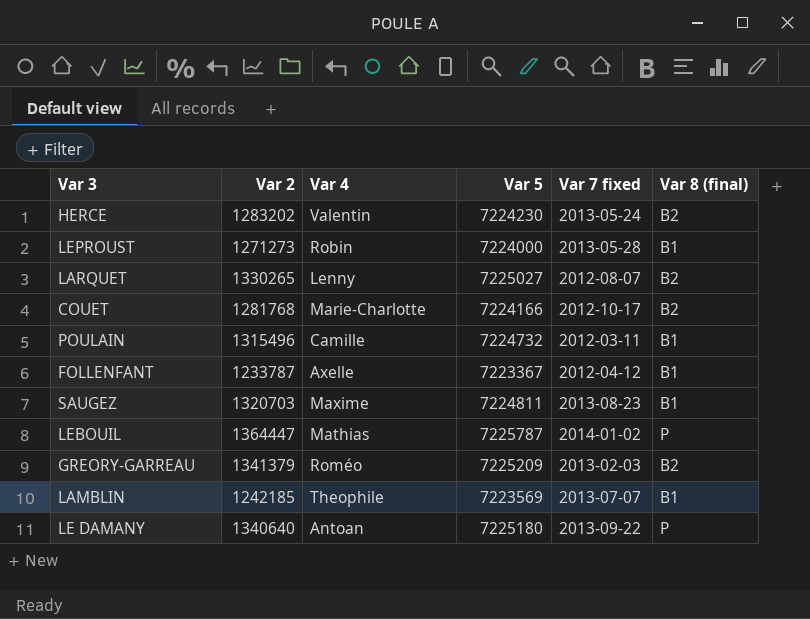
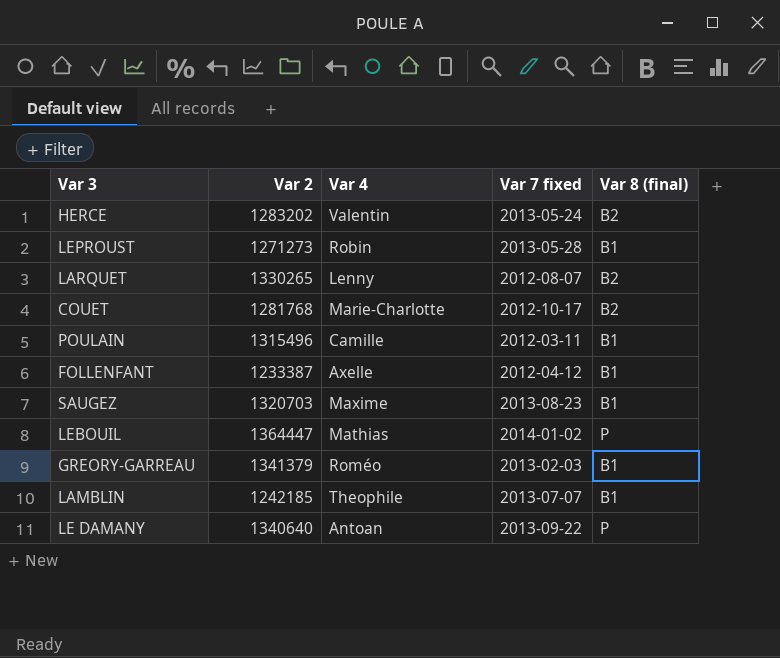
column Var 5 | position: 4 -> none
FOLLENFANT | Var 2: 1233787 -> 1233387
GREORY-GARREAU | Var 8 (final): B2 -> B1

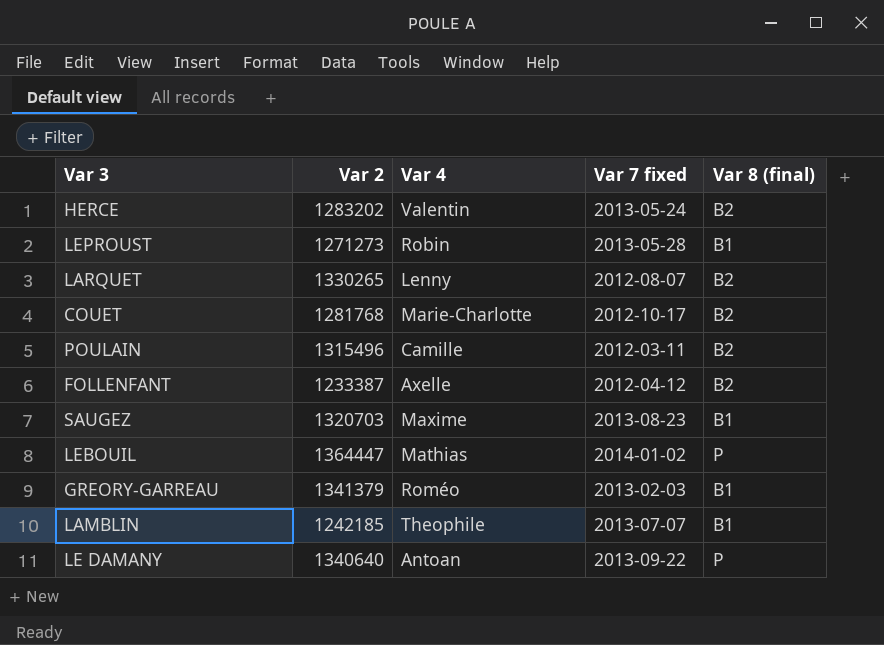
POULAIN | Var 8 (final): B1 -> B2
FOLLENFANT | Var 8 (final): B1 -> B2

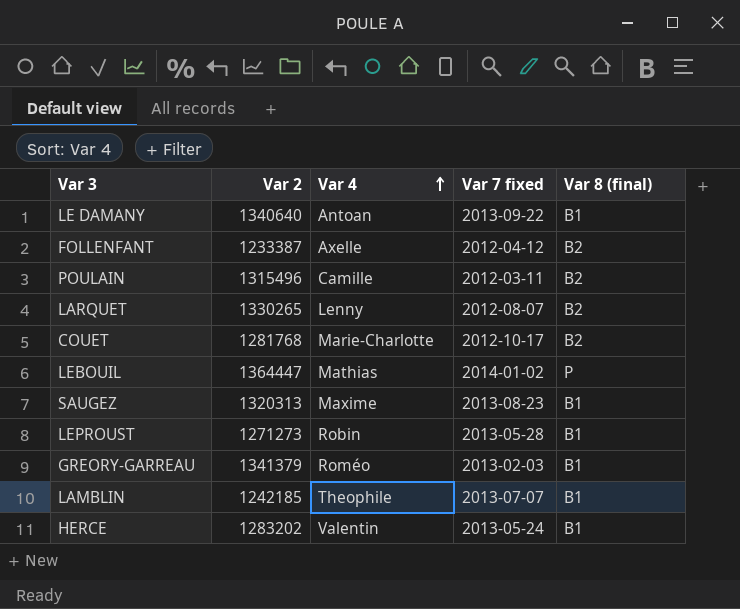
row order: none -> Var 4 ascending
LE DAMANY | Var 8 (final): P -> B1
SAUGEZ | Var 2: 1320703 -> 1320313
HERCE | Var 8 (final): B2 -> B1

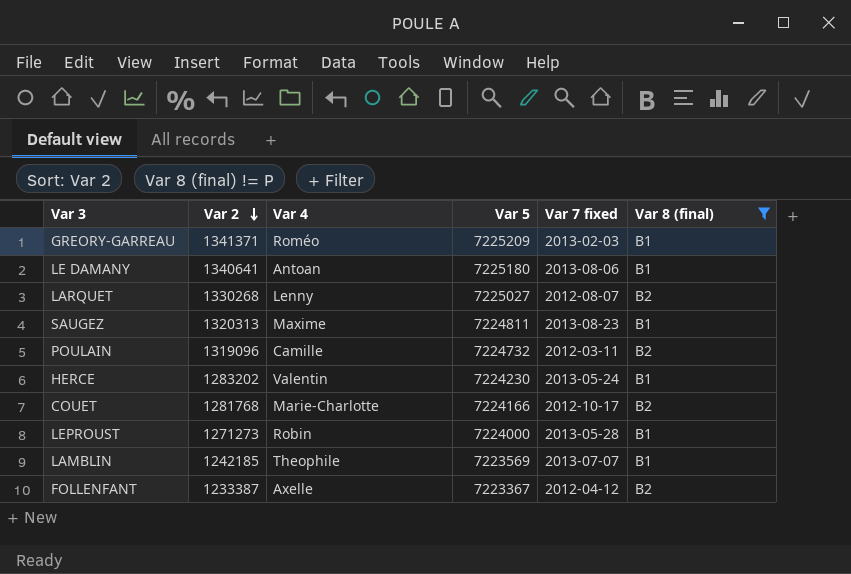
filter: none -> Var 8 (final) != P
row order: Var 4 ascending -> Var 2 descending
column Var 5 | position: none -> 4
GREORY-GARREAU | Var 2: 1341379 -> 1341371
LE DAMANY | Var 2: 1340640 -> 1340641
LE DAMANY | Var 7 fixed: 2013-09-22 -> 2013-08-06
LARQUET | Var 2: 1330265 -> 1330268
POULAIN | Var 2: 1315496 -> 1319096

